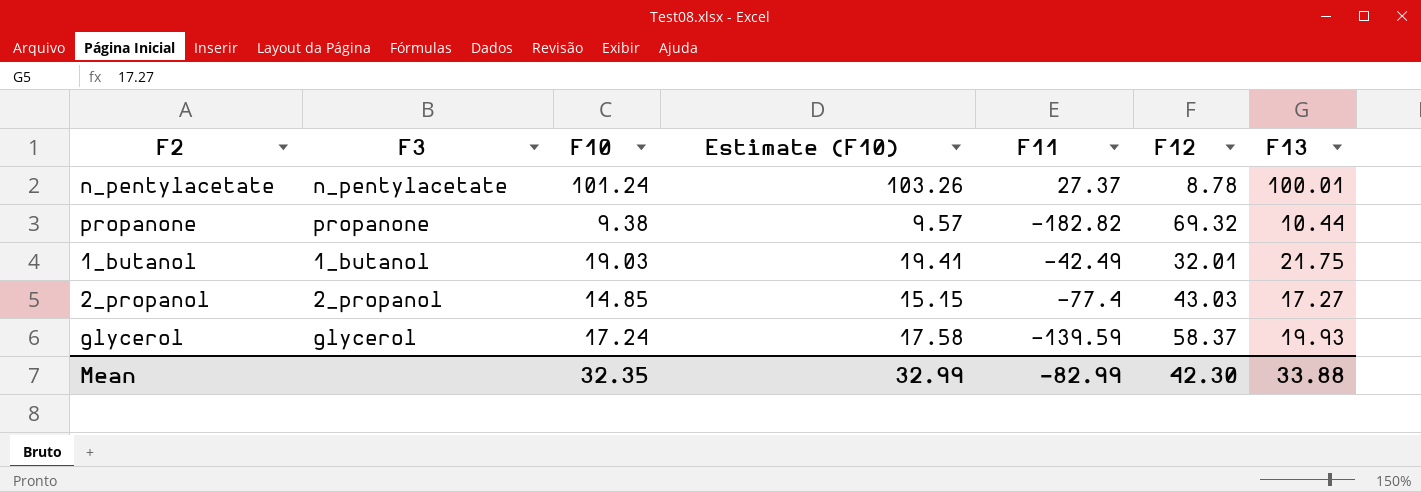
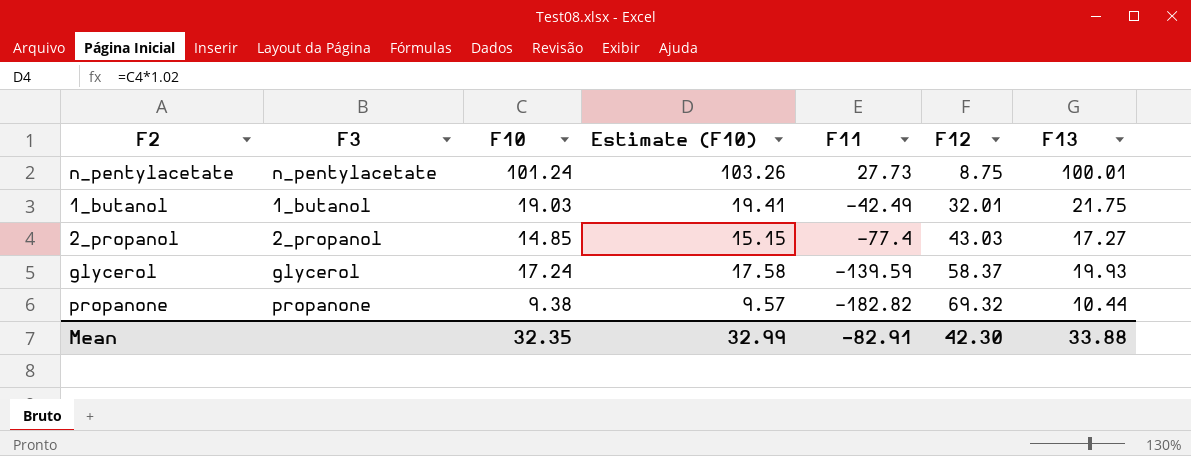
row order: none -> F11 descending
n_pentylacetate | F11: 27.37 -> 27.73
n_pentylacetate | F12: 8.78 -> 8.75
Mean | F11: -82.99 -> -82.91

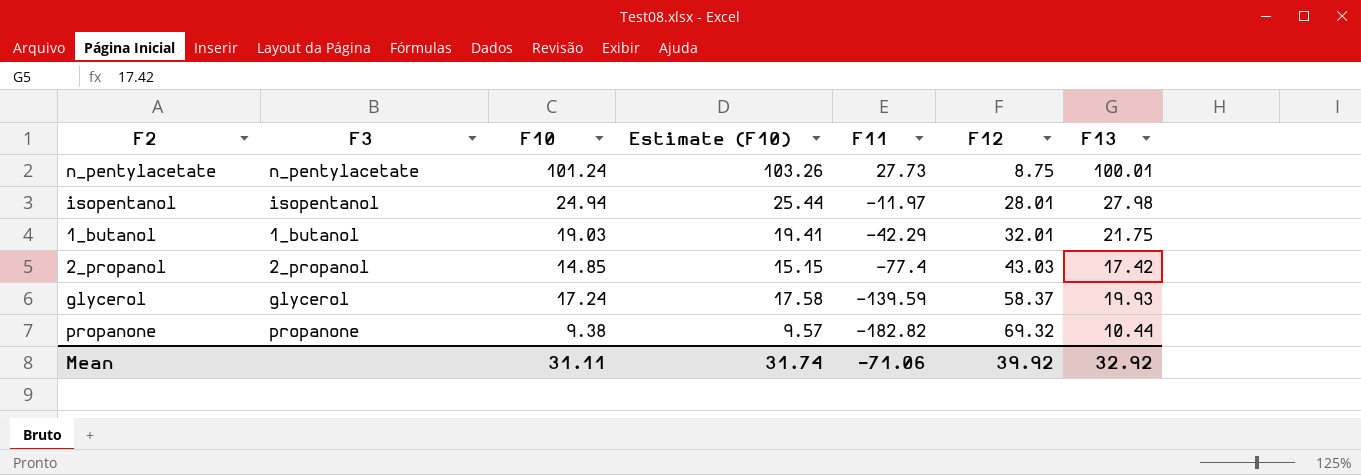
row isopentanol: none -> isopentanol | 24.94 | 25.44 | -11.97 | 28.01 | 27.98
1_butanol | F11: -42.49 -> -42.29
2_propanol | F13: 17.27 -> 17.42
Mean | F10: 32.35 -> 31.11
Mean | Estimate (F10): 32.99 -> 31.74
Mean | F11: -82.91 -> -71.06
Mean | F12: 42.30 -> 39.92
Mean | F13: 33.88 -> 32.92

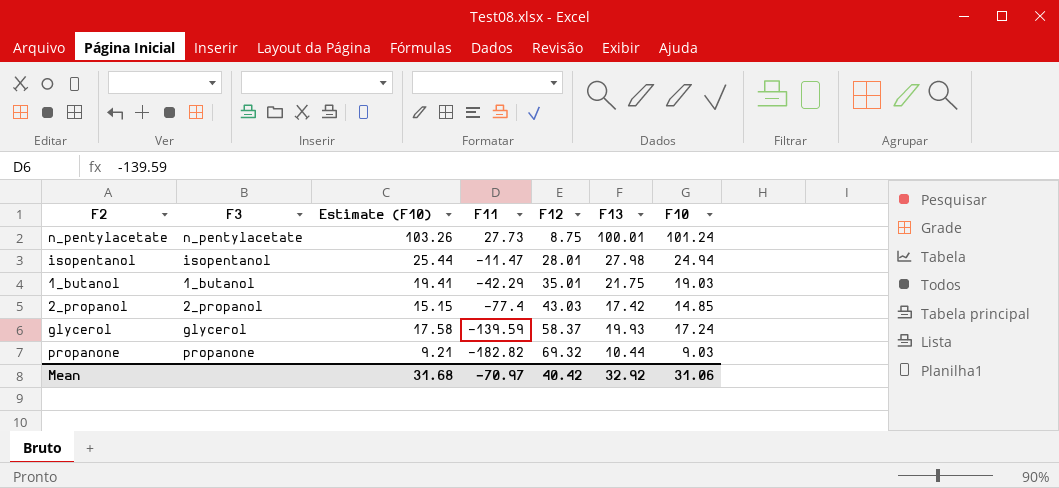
column F10 | position: 3 -> 7
isopentanol | F11: -11.97 -> -11.47
1_butanol | F12: 32.01 -> 35.01
propanone | Estimate (F10): 9.57 -> 9.21
propanone | F10: 9.38 -> 9.03
Mean | Estimate (F10): 31.74 -> 31.68
Mean | F11: -71.06 -> -70.97
Mean | F12: 39.92 -> 40.42
Mean | F10: 31.11 -> 31.06

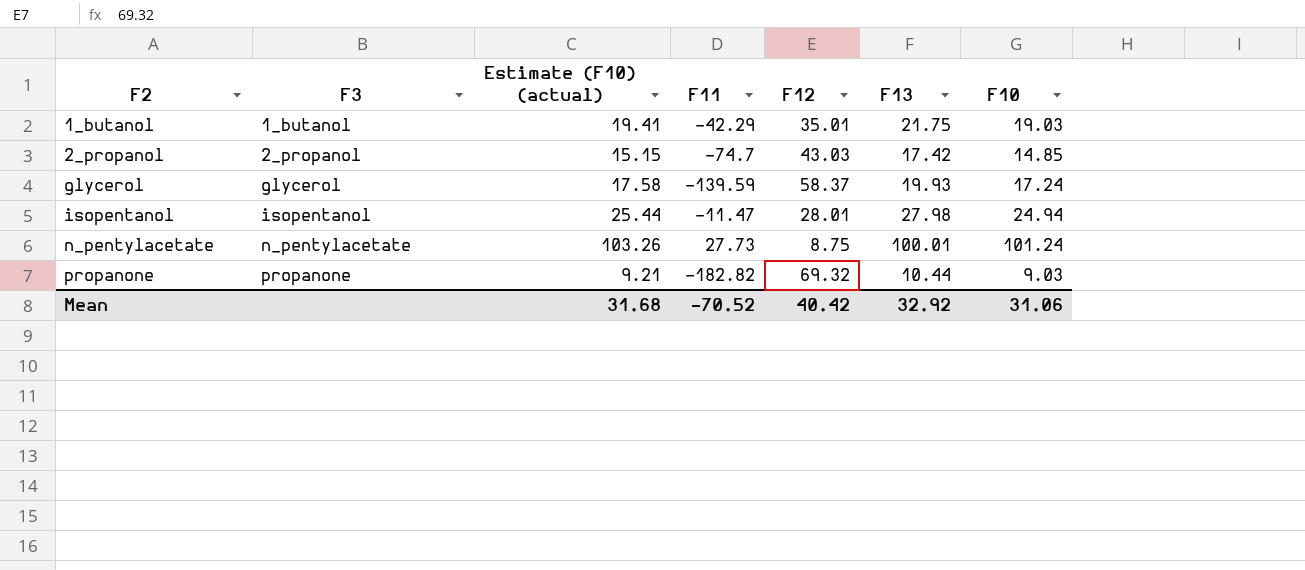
row order: F11 descending -> F2 ascending
column name: Estimate (F10) -> Estimate (F10) (actual)
2_propanol | F11: -77.4 -> -74.7
Mean | F11: -70.97 -> -70.52

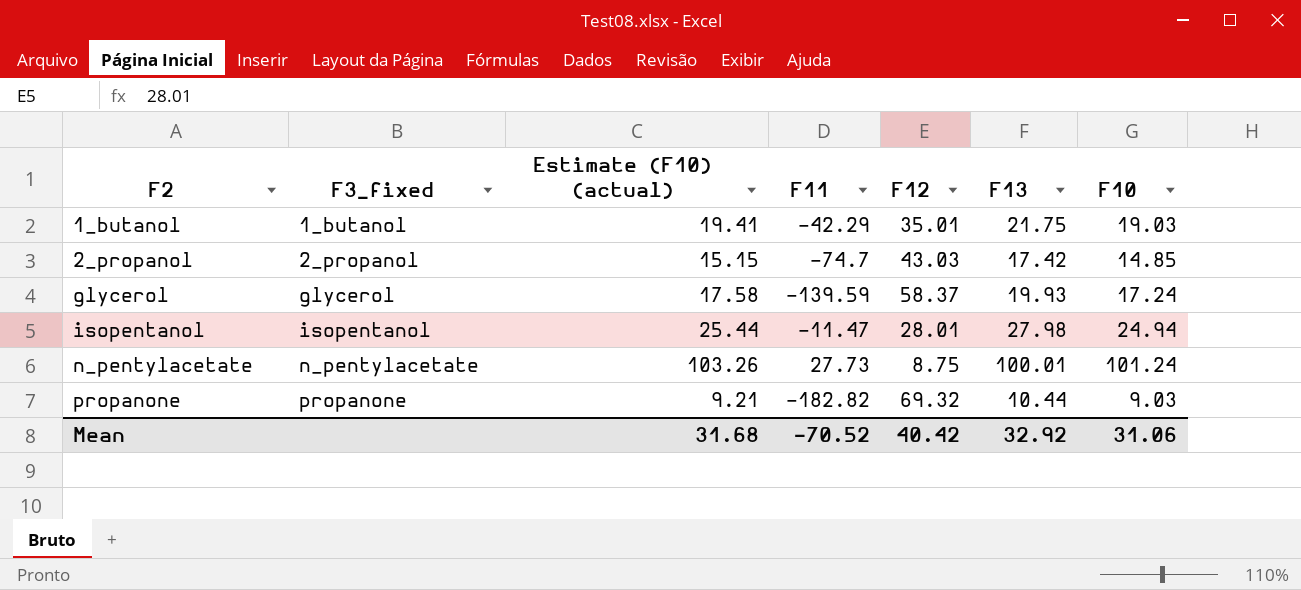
column name: F3 -> F3_fixed

